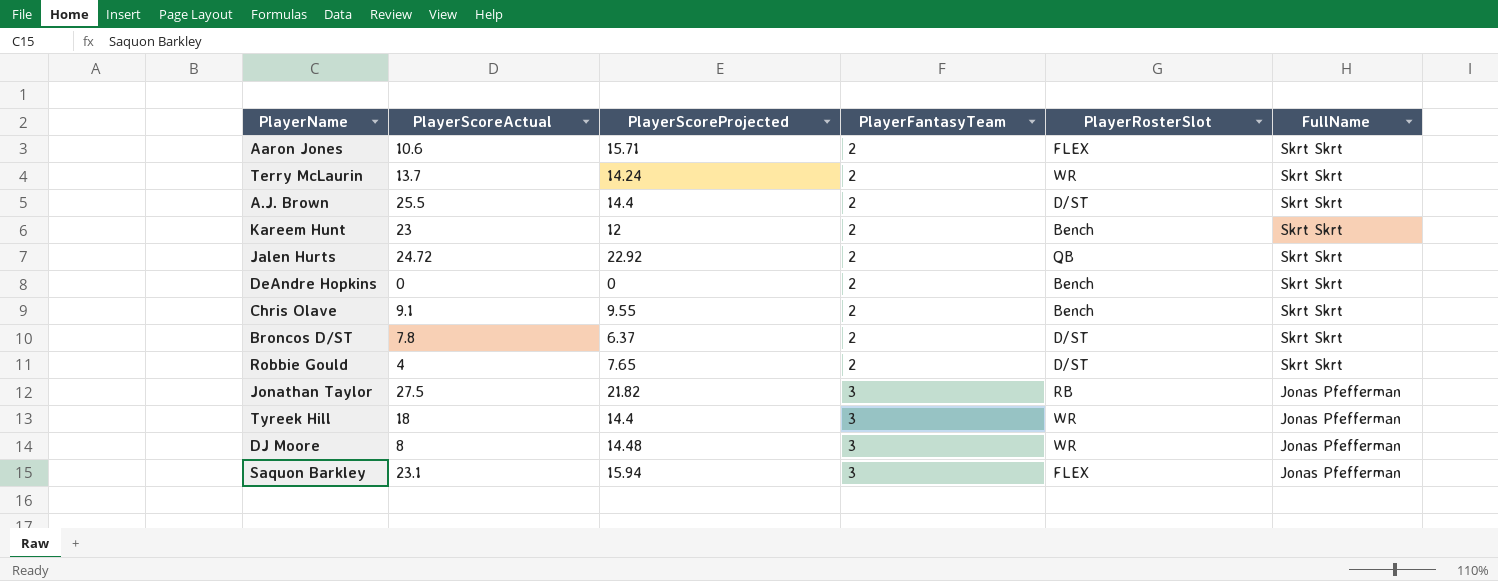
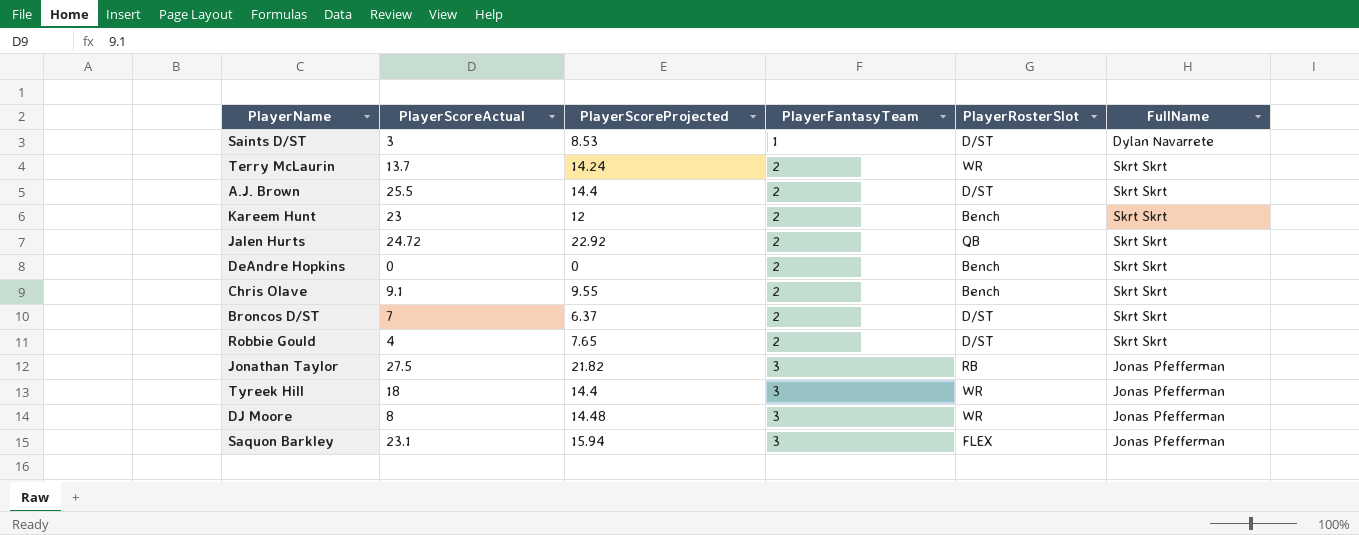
row Aaron Jones: 10.6 | 15.71 | 2 | FLEX | Skrt Skrt -> none
row Saints D/ST: none -> 3 | 8.53 | 1 | D/ST | Dylan Navarrete
Broncos D/ST | PlayerScoreActual: 7.8 -> 7

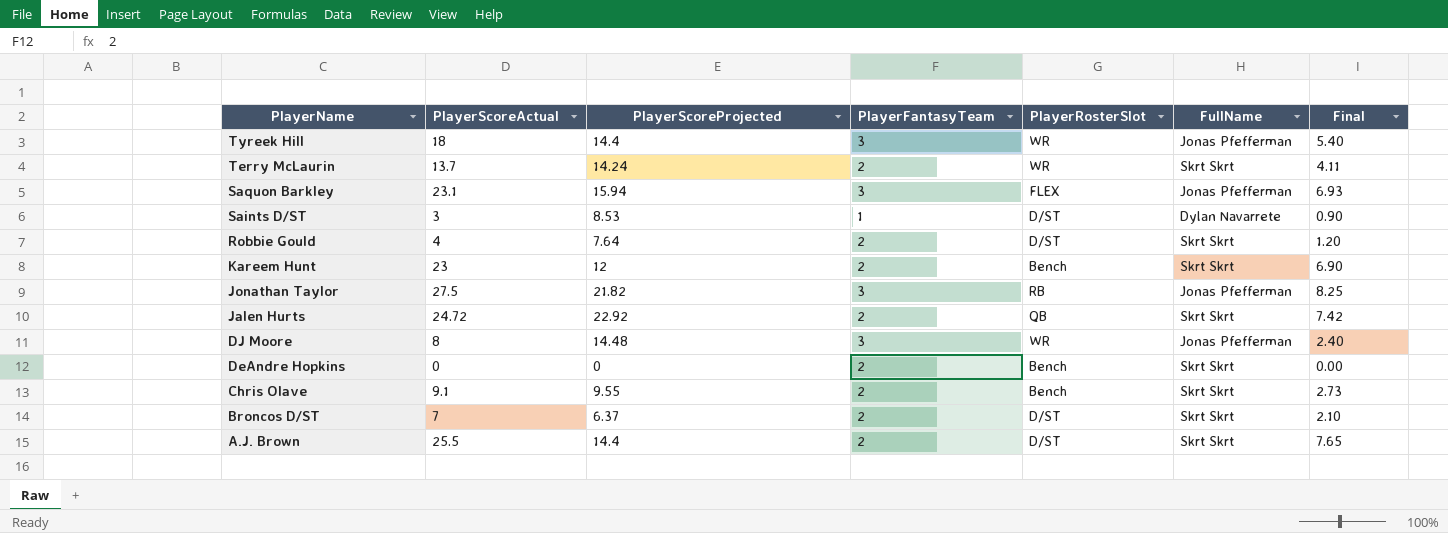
row order: PlayerFantasyTeam ascending -> PlayerName descending
column Final | formula: none -> [PlayerScoreActual] * 0.3
Robbie Gould | PlayerScoreProjected: 7.65 -> 7.64

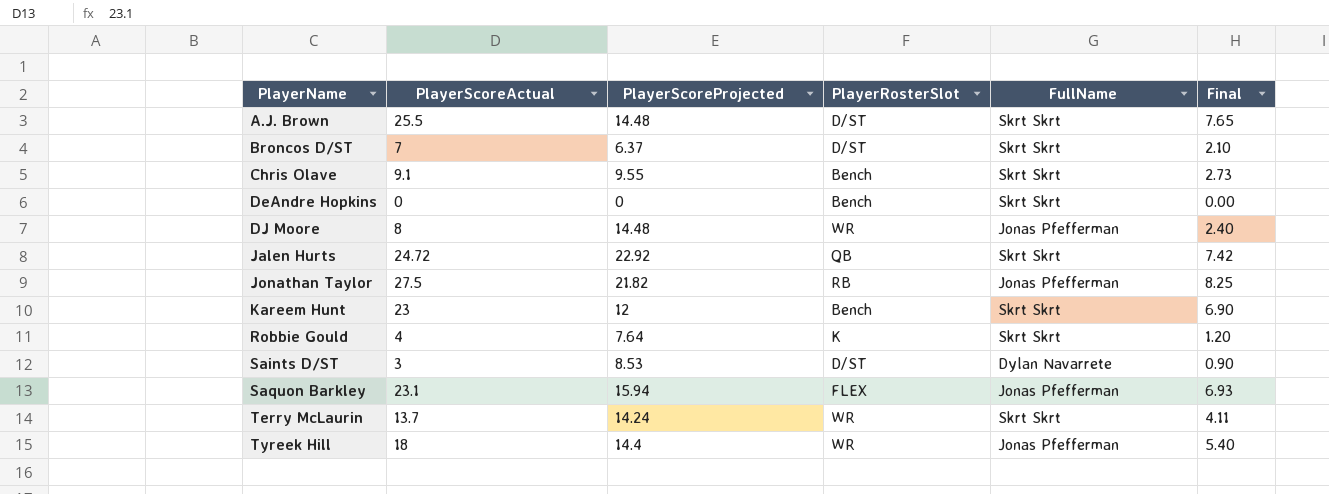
row order: PlayerName descending -> PlayerName ascending
column PlayerFantasyTeam | position: 4 -> none
A.J. Brown | PlayerScoreProjected: 14.4 -> 14.48
Robbie Gould | PlayerRosterSlot: D/ST -> K

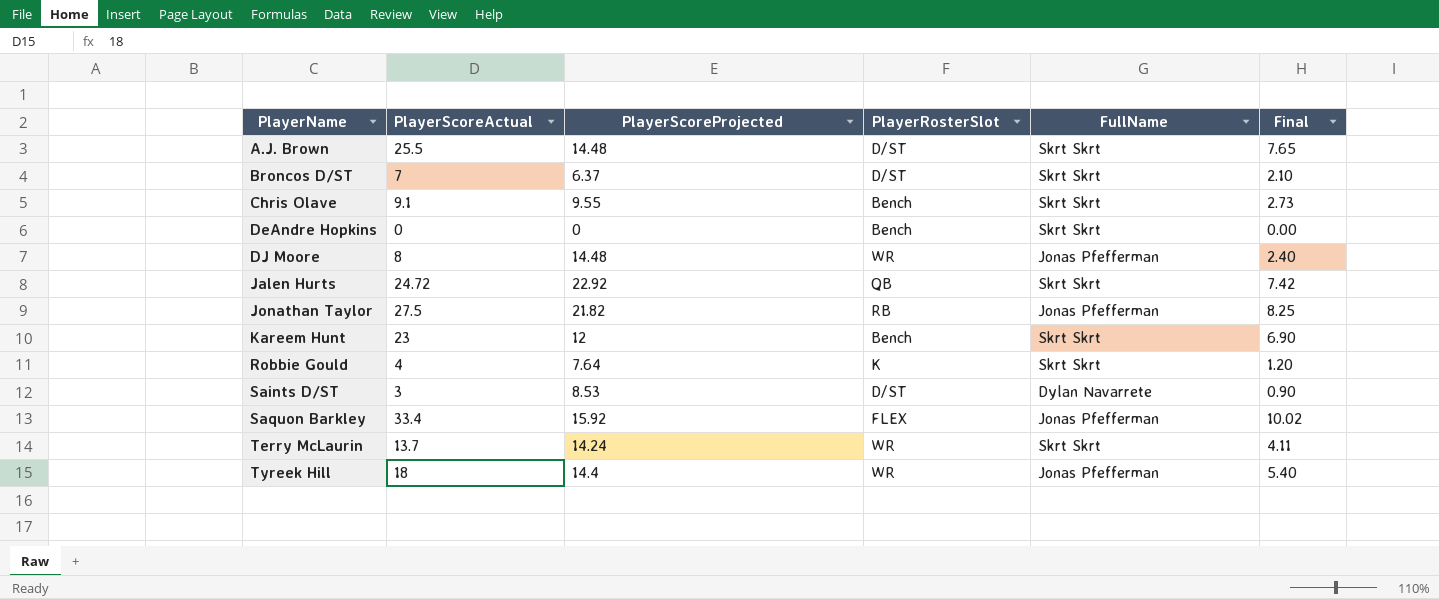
Saquon Barkley | PlayerScoreActual: 23.1 -> 33.4
Saquon Barkley | PlayerScoreProjected: 15.94 -> 15.92
Saquon Barkley | Final: 6.93 -> 10.02

